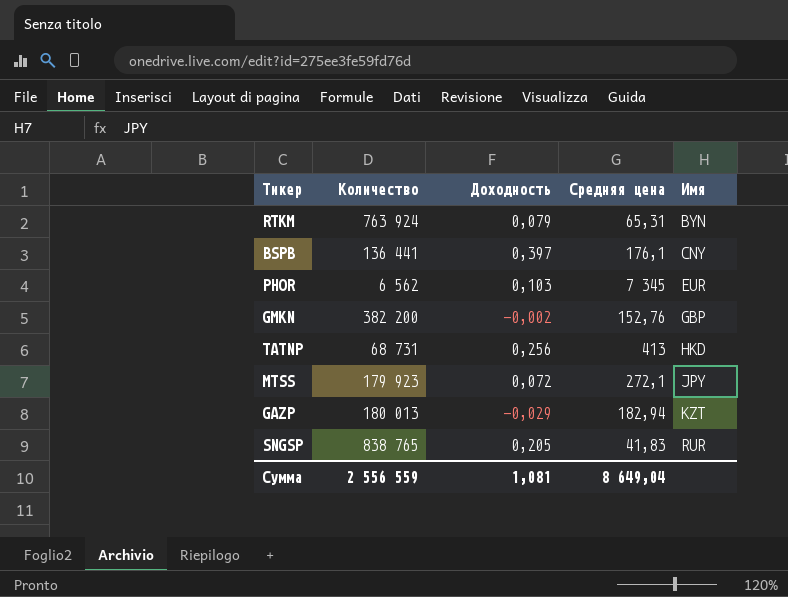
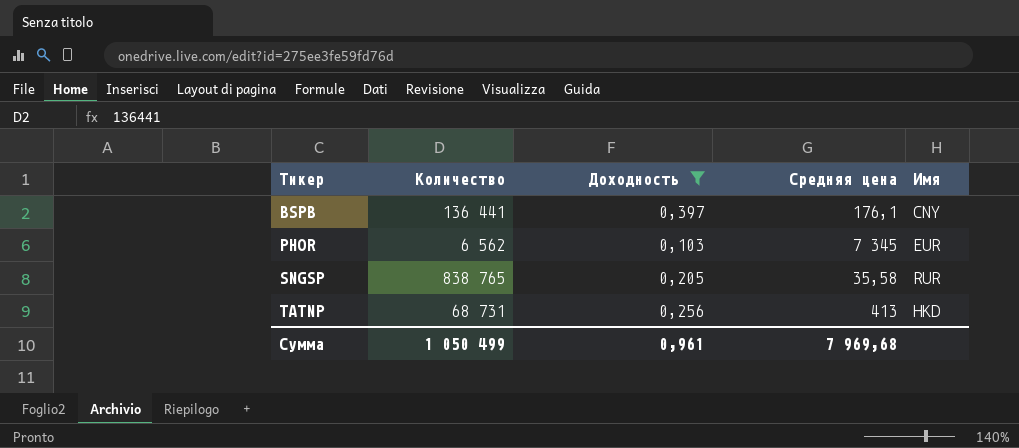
filter: none -> Доходность >= 0,103
row order: Имя ascending -> Тикер ascending
SNGSP | Средняя цена: 41,83 -> 35,58
Сумма | Количество: 2 556 559 -> 1 050 499
Сумма | Доходность: 1,081 -> 0,961
Сумма | Средняя цена: 8 649,04 -> 7 969,68

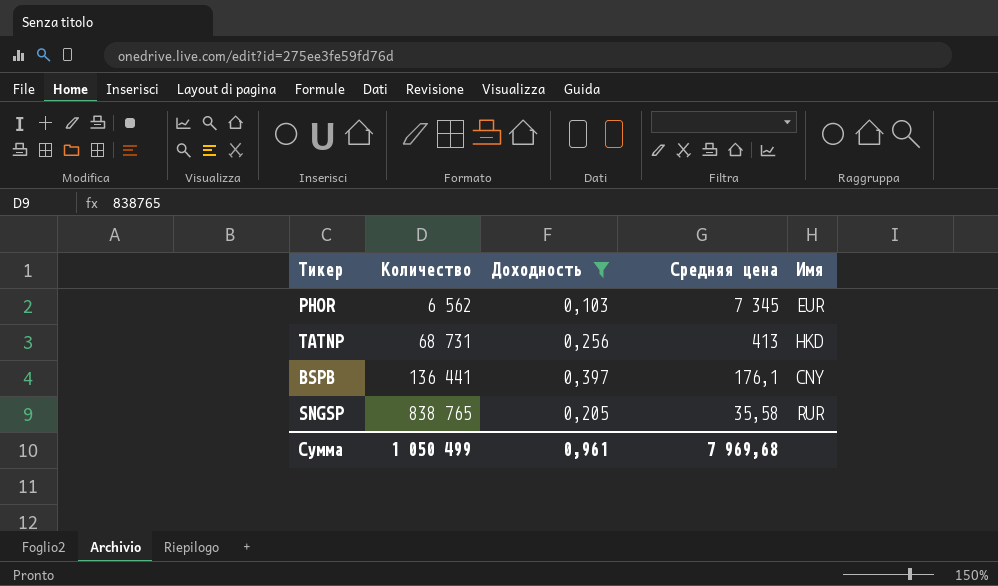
row order: Тикер ascending -> Количество ascending

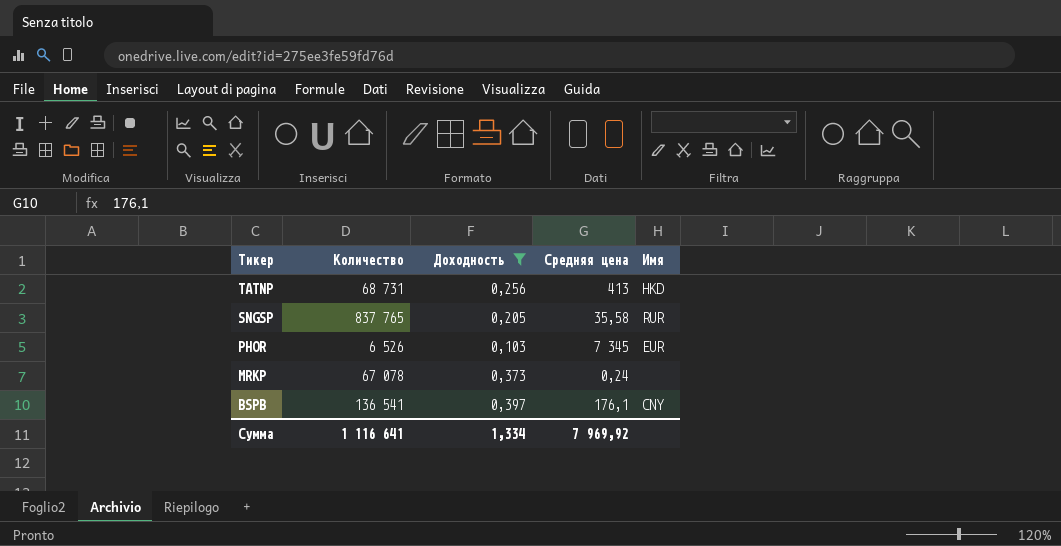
row order: Количество ascending -> Тикер descending
SNGSP | Количество: 838 765 -> 837 765
PHOR | Количество: 6 562 -> 6 526
row MRKP: none -> 67 078 | 0,373 | 0,24 | none
BSPB | Количество: 136 441 -> 136 541
Сумма | Количество: 1 050 499 -> 1 116 641
Сумма | Доходность: 0,961 -> 1,334
Сумма | Средняя цена: 7 969,68 -> 7 969,92

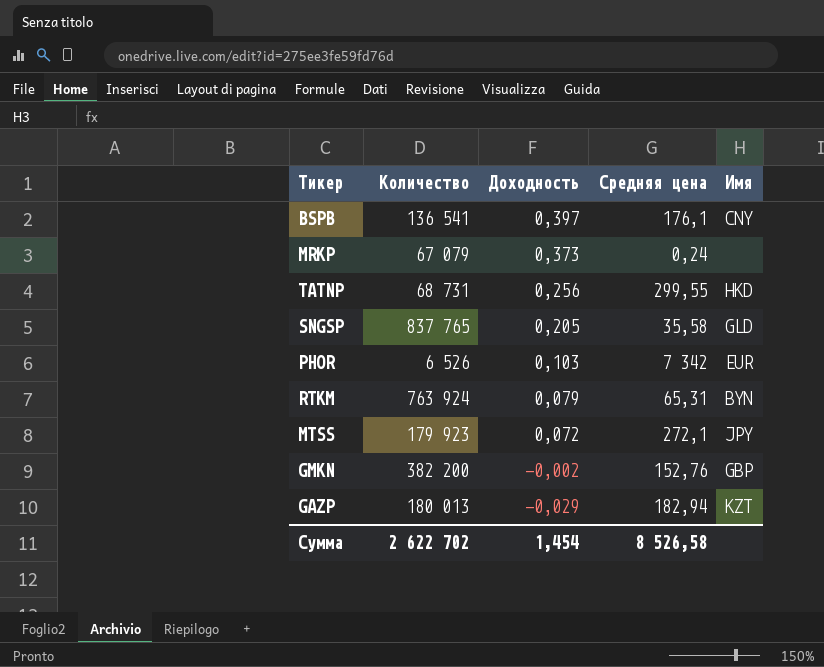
filter: Доходность >= 0,103 -> none
row order: Тикер descending -> Доходность descending
MRKP | Количество: 67 078 -> 67 079
TATNP | Средняя цена: 413 -> 299,55
SNGSP | Имя: RUR -> GLD
PHOR | Средняя цена: 7 345 -> 7 342
Сумма | Количество: 1 116 641 -> 2 622 702
Сумма | Доходность: 1,334 -> 1,454
Сумма | Средняя цена: 7 969,92 -> 8 526,58

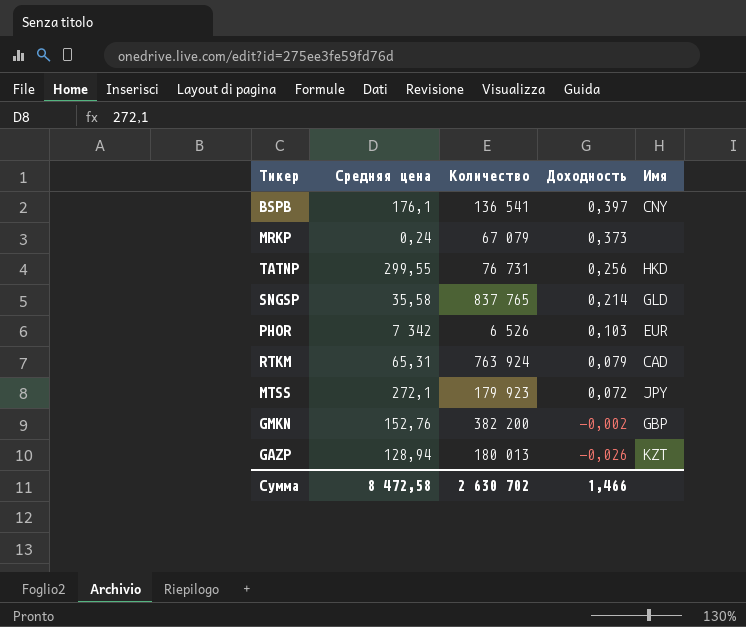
column Средняя цена | position: 4 -> 2
TATNP | Количество: 68 731 -> 76 731
SNGSP | Доходность: 0,205 -> 0,214
RTKM | Имя: BYN -> CAD
GAZP | Средняя цена: 182,94 -> 128,94
GAZP | Доходность: -0,029 -> -0,026
Сумма | Средняя цена: 8 526,58 -> 8 472,58
Сумма | Количество: 2 622 702 -> 2 630 702
Сумма | Доходность: 1,454 -> 1,466

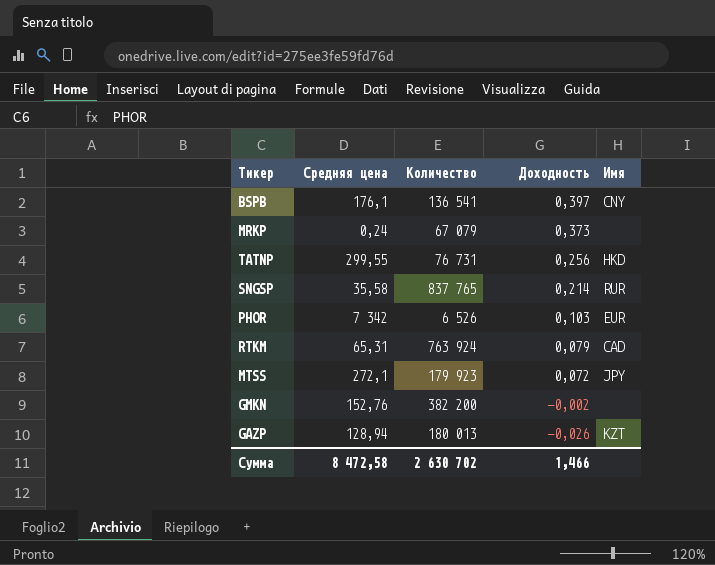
SNGSP | Имя: GLD -> RUR
GMKN | Имя: GBP -> none

